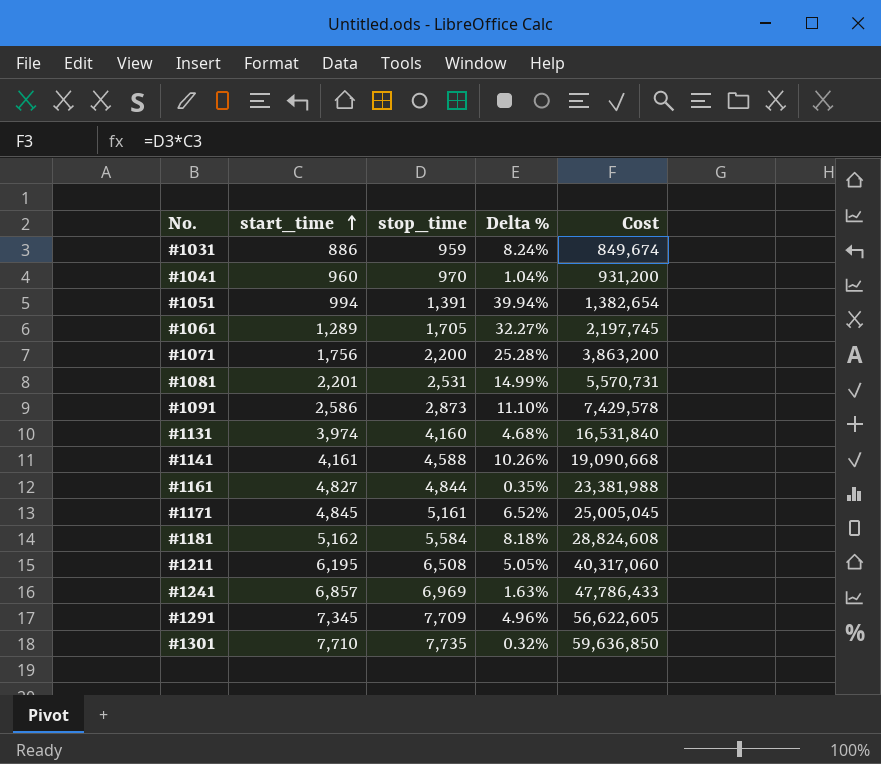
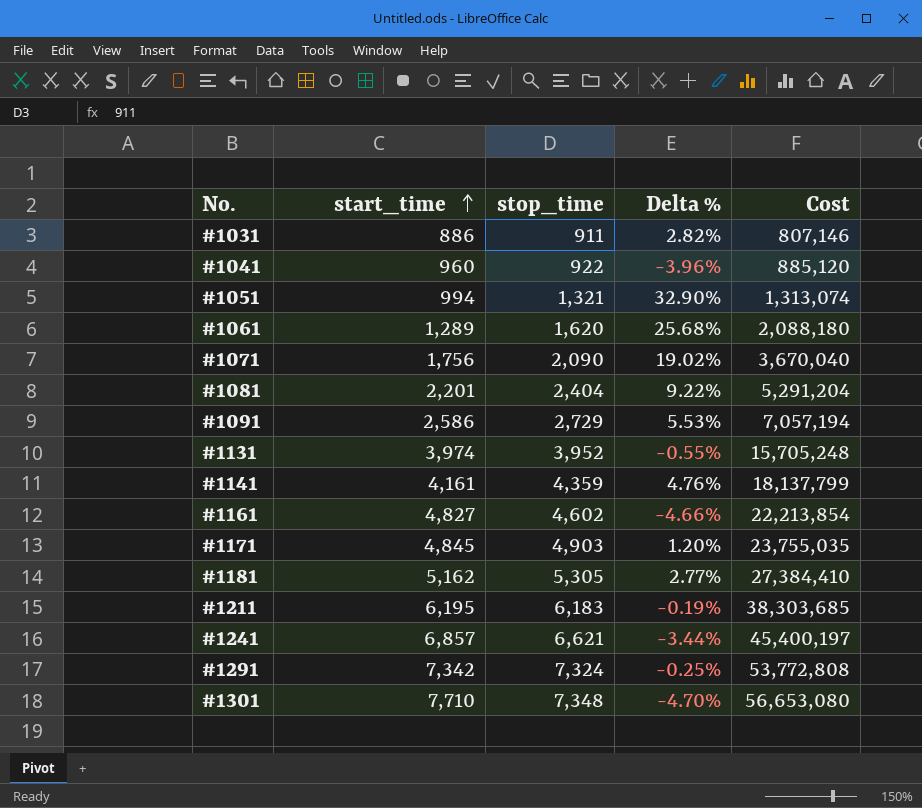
#1031 | stop_time: 959 -> 911
#1031 | Delta %: 8.24% -> 2.82%
#1031 | Cost: 849,674 -> 807,146
#1041 | stop_time: 970 -> 922
#1041 | Delta %: 1.04% -> -3.96%
#1041 | Cost: 931,200 -> 885,120
#1051 | stop_time: 1,391 -> 1,321
#1051 | Delta %: 39.94% -> 32.90%
#1051 | Cost: 1,382,654 -> 1,313,074
#1061 | stop_time: 1,705 -> 1,620
#1061 | Delta %: 32.27% -> 25.68%
#1061 | Cost: 2,197,745 -> 2,088,180
#1071 | stop_time: 2,200 -> 2,090
#1071 | Delta %: 25.28% -> 19.02%
#1071 | Cost: 3,863,200 -> 3,670,040
#1081 | stop_time: 2,531 -> 2,404
#1081 | Delta %: 14.99% -> 9.22%
#1081 | Cost: 5,570,731 -> 5,291,204
#1091 | stop_time: 2,873 -> 2,729
#1091 | Delta %: 11.10% -> 5.53%
#1091 | Cost: 7,429,578 -> 7,057,194
#1131 | stop_time: 4,160 -> 3,952
#1131 | Delta %: 4.68% -> -0.55%
#1131 | Cost: 16,531,840 -> 15,705,248
#1141 | stop_time: 4,588 -> 4,359
#1141 | Delta %: 10.26% -> 4.76%
#1141 | Cost: 19,090,668 -> 18,137,799
#1161 | stop_time: 4,844 -> 4,602
#1161 | Delta %: 0.35% -> -4.66%
#1161 | Cost: 23,381,988 -> 22,213,854
#1171 | stop_time: 5,161 -> 4,903
#1171 | Delta %: 6.52% -> 1.20%
#1171 | Cost: 25,005,045 -> 23,755,035
#1181 | stop_time: 5,584 -> 5,305
#1181 | Delta %: 8.18% -> 2.77%
#1181 | Cost: 28,824,608 -> 27,384,410
#1211 | stop_time: 6,508 -> 6,183
#1211 | Delta %: 5.05% -> -0.19%
#1211 | Cost: 40,317,060 -> 38,303,685
#1241 | stop_time: 6,969 -> 6,621
#1241 | Delta %: 1.63% -> -3.44%
#1241 | Cost: 47,786,433 -> 45,400,197
#1291 | start_time: 7,345 -> 7,342
#1291 | stop_time: 7,709 -> 7,324
#1291 | Delta %: 4.96% -> -0.25%
#1291 | Cost: 56,622,605 -> 53,772,808
#1301 | stop_time: 7,735 -> 7,348
#1301 | Delta %: 0.32% -> -4.70%
#1301 | Cost: 59,636,850 -> 56,653,080

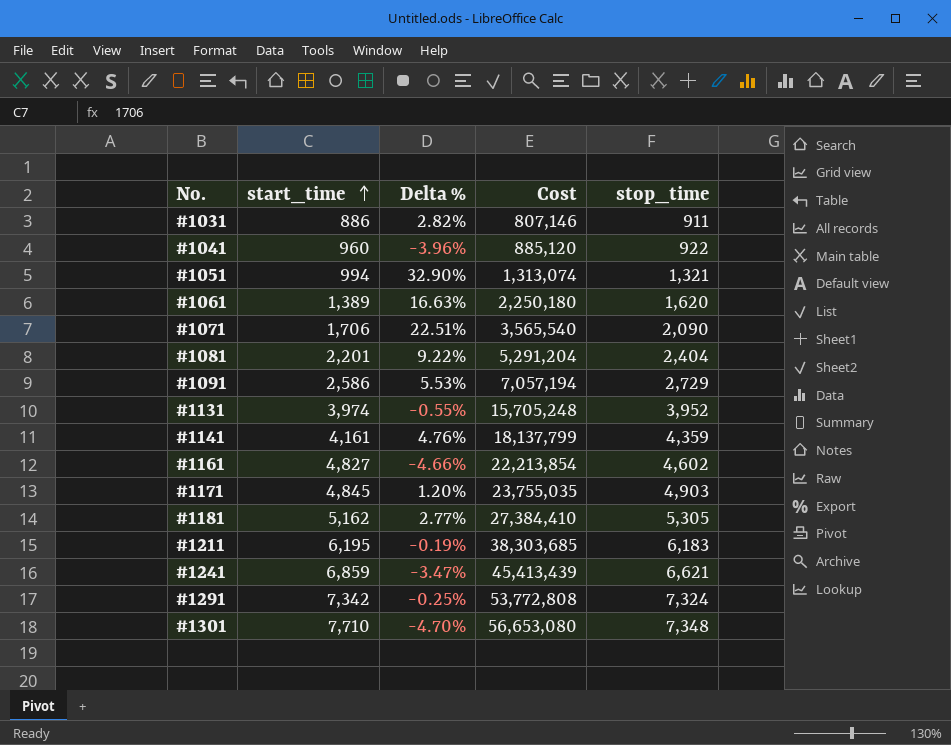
column stop_time | position: 3 -> 5
#1061 | start_time: 1,289 -> 1,389
#1061 | Delta %: 25.68% -> 16.63%
#1061 | Cost: 2,088,180 -> 2,250,180
#1071 | start_time: 1,756 -> 1,706
#1071 | Delta %: 19.02% -> 22.51%
#1071 | Cost: 3,670,040 -> 3,565,540
#1241 | start_time: 6,857 -> 6,859
#1241 | Delta %: -3.44% -> -3.47%
#1241 | Cost: 45,400,197 -> 45,413,439

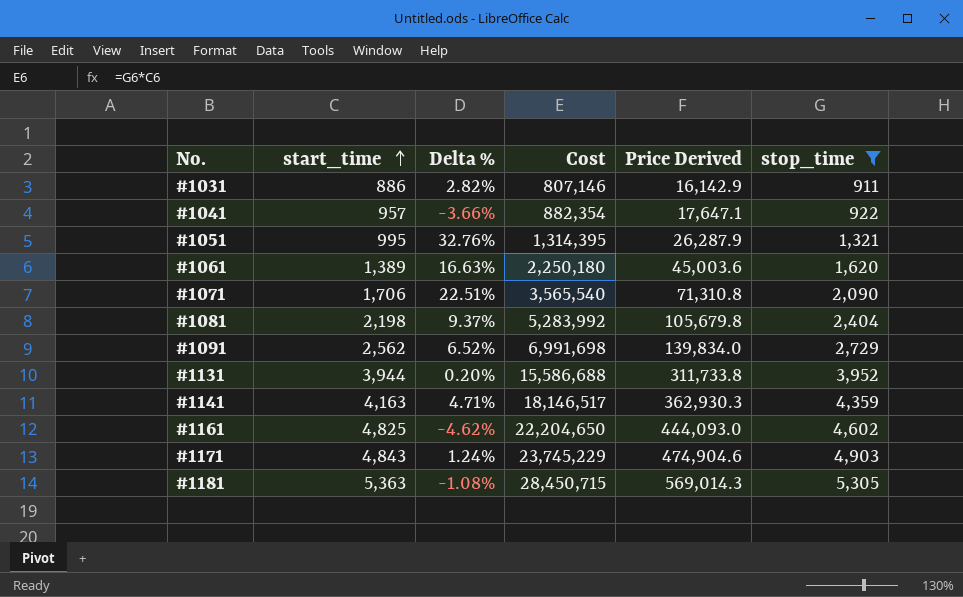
filter: none -> stop_time <= 5,305
column Price Derived | formula: none -> [Cost] * 0.02
#1041 | start_time: 960 -> 957
#1041 | Delta %: -3.96% -> -3.66%
#1041 | Cost: 885,120 -> 882,354
#1051 | start_time: 994 -> 995
#1051 | Delta %: 32.90% -> 32.76%
#1051 | Cost: 1,313,074 -> 1,314,395
#1081 | start_time: 2,201 -> 2,198
#1081 | Delta %: 9.22% -> 9.37%
#1081 | Cost: 5,291,204 -> 5,283,992
#1091 | start_time: 2,586 -> 2,562
#1091 | Delta %: 5.53% -> 6.52%
#1091 | Cost: 7,057,194 -> 6,991,698
#1131 | start_time: 3,974 -> 3,944
#1131 | Delta %: -0.55% -> 0.20%
#1131 | Cost: 15,705,248 -> 15,586,688
#1141 | start_time: 4,161 -> 4,163
#1141 | Delta %: 4.76% -> 4.71%
#1141 | Cost: 18,137,799 -> 18,146,517
#1161 | start_time: 4,827 -> 4,825
#1161 | Delta %: -4.66% -> -4.62%
#1161 | Cost: 22,213,854 -> 22,204,650
#1171 | start_time: 4,845 -> 4,843
#1171 | Delta %: 1.20% -> 1.24%
#1171 | Cost: 23,755,035 -> 23,745,229
#1181 | start_time: 5,162 -> 5,363
#1181 | Delta %: 2.77% -> -1.08%
#1181 | Cost: 27,384,410 -> 28,450,715

